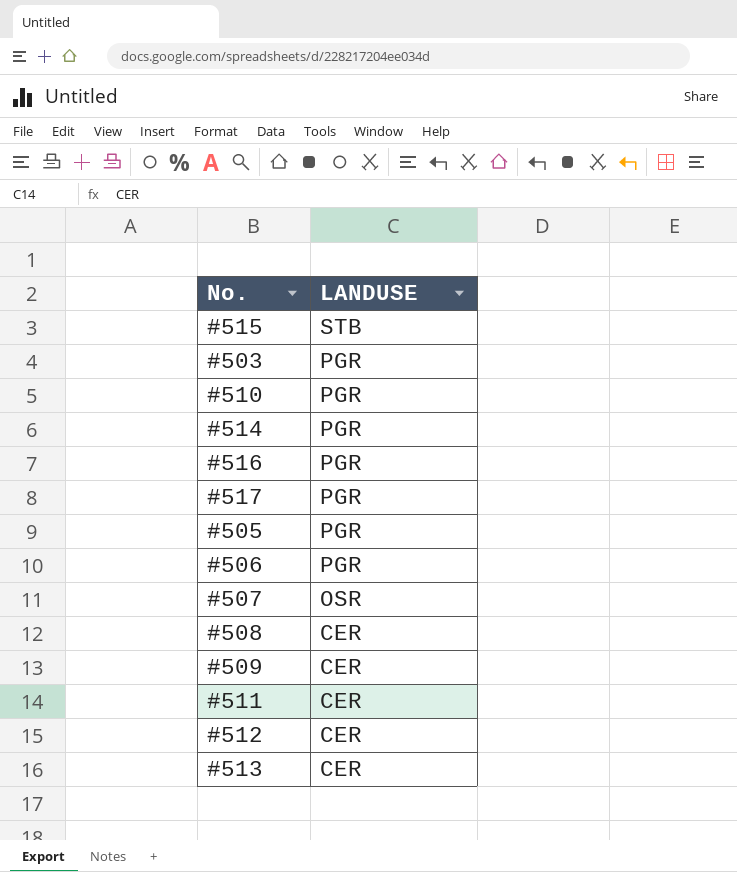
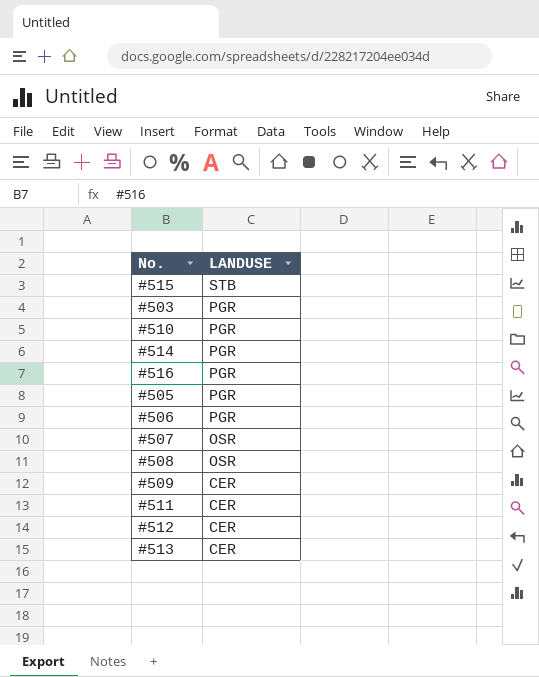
row #517: PGR -> none
#508 | LANDUSE: CER -> OSR

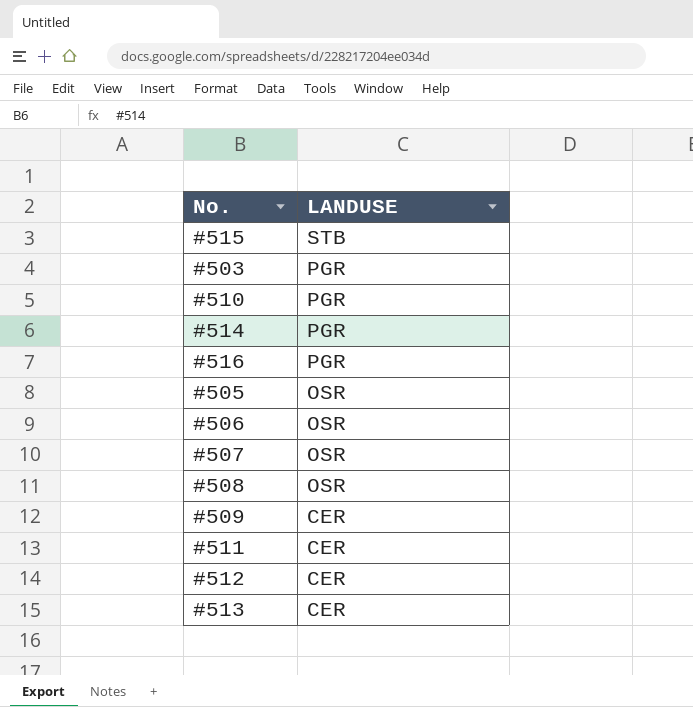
#505 | LANDUSE: PGR -> OSR
#506 | LANDUSE: PGR -> OSR

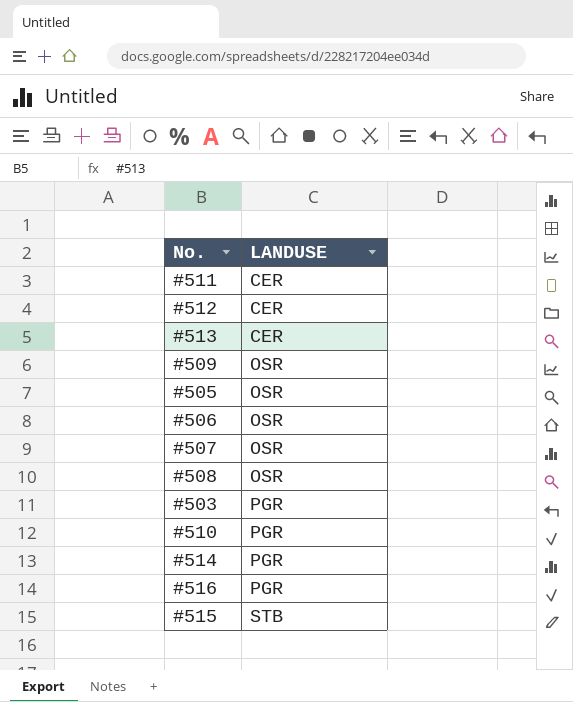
row order: LANDUSE descending -> LANDUSE ascending
#509 | LANDUSE: CER -> OSR

